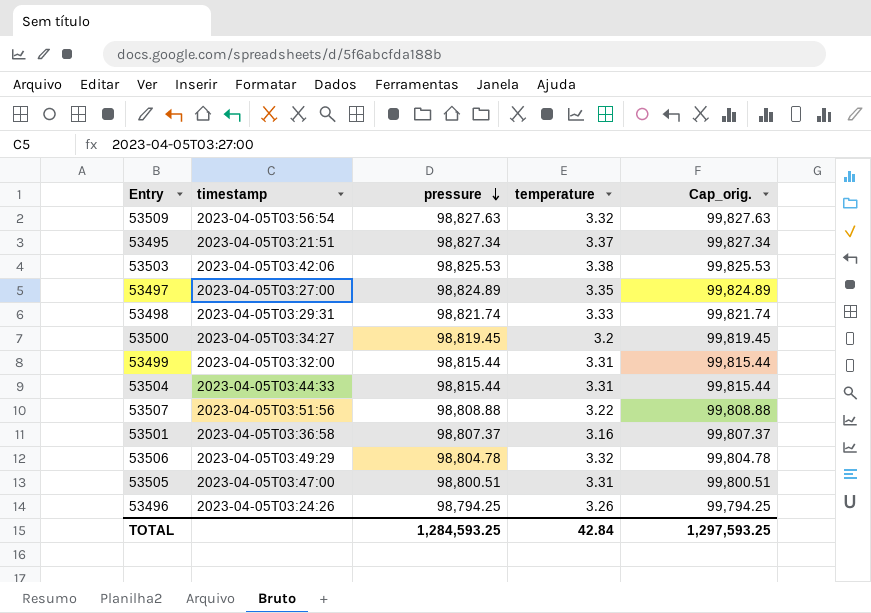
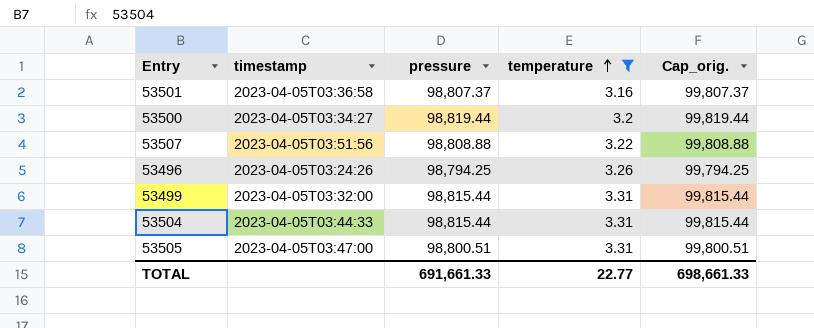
filter: none -> temperature <= 3.31
row order: pressure descending -> temperature ascending
53500 | pressure: 98,819.45 -> 98,819.44
53500 | Cap_orig.: 99,819.45 -> 99,819.44
TOTAL | pressure: 1,284,593.25 -> 691,661.33
TOTAL | temperature: 42.84 -> 22.77
TOTAL | Cap_orig.: 1,297,593.25 -> 698,661.33

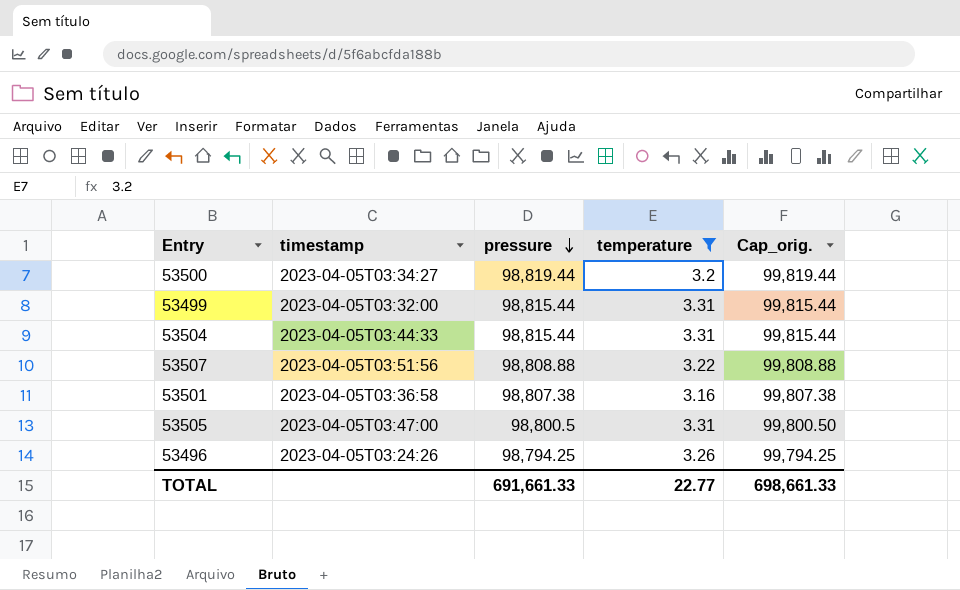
row order: temperature ascending -> pressure descending
53501 | pressure: 98,807.37 -> 98,807.38
53501 | Cap_orig.: 99,807.37 -> 99,807.38
53505 | pressure: 98,800.51 -> 98,800.5
53505 | Cap_orig.: 99,800.51 -> 99,800.50

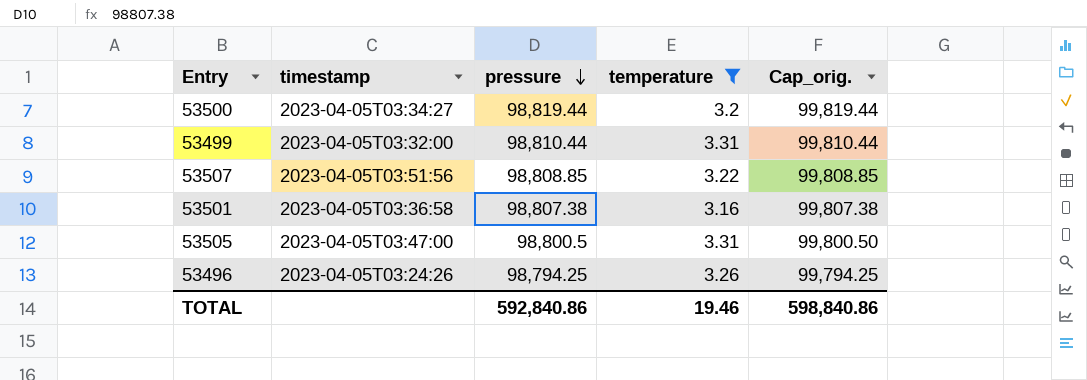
row 53504: 2023-04-05T03:44:33 | 98,815.44 | 3.31 | 99,815.44 -> none
53499 | pressure: 98,815.44 -> 98,810.44
53499 | Cap_orig.: 99,815.44 -> 99,810.44
53507 | pressure: 98,808.88 -> 98,808.85
53507 | Cap_orig.: 99,808.88 -> 99,808.85
TOTAL | pressure: 691,661.33 -> 592,840.86
TOTAL | temperature: 22.77 -> 19.46
TOTAL | Cap_orig.: 698,661.33 -> 598,840.86

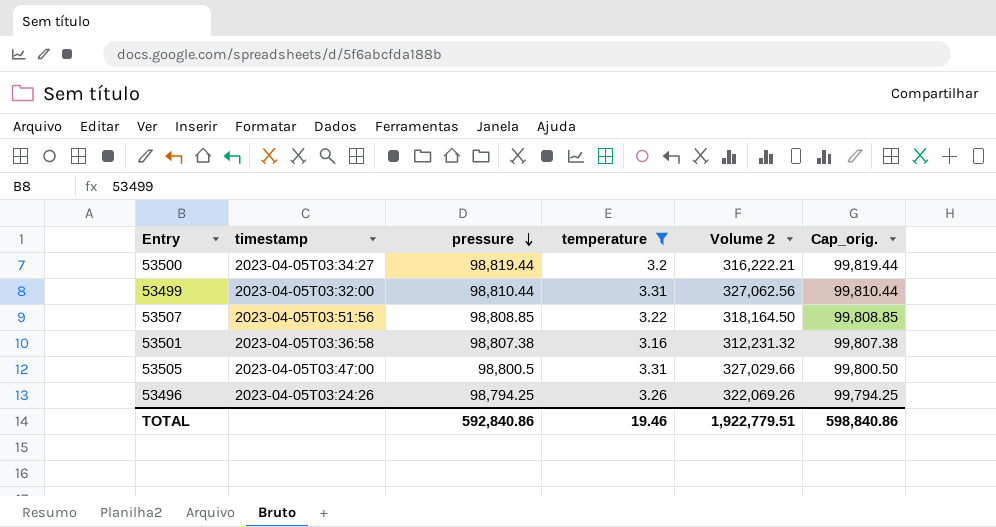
column Volume 2 | formula: none -> [pressure] * [temperature]

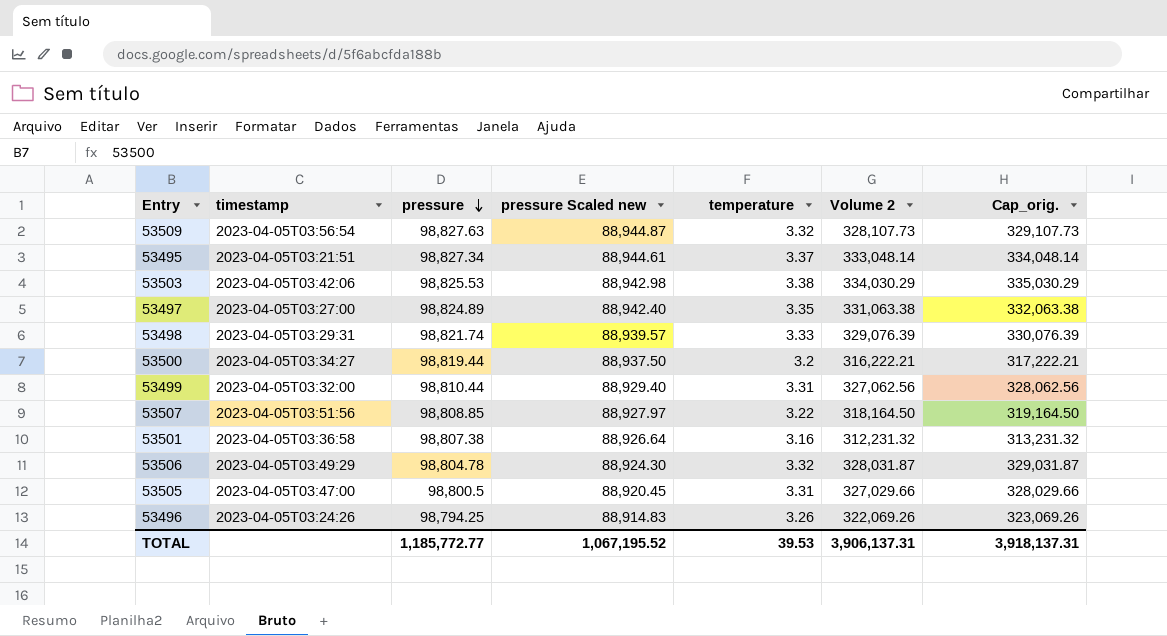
filter: temperature <= 3.31 -> none
column pressure Scaled new | formula: none -> [pressure] * 0.9
column Cap_orig. | formula: [pressure] + 1000 -> [Volume 2] + 1000
TOTAL | pressure: 592,840.86 -> 1,185,772.77
TOTAL | temperature: 19.46 -> 39.53
TOTAL | Volume 2: 1,922,779.51 -> 3,906,137.31
TOTAL | Cap_orig.: 598,840.86 -> 3,918,137.31

